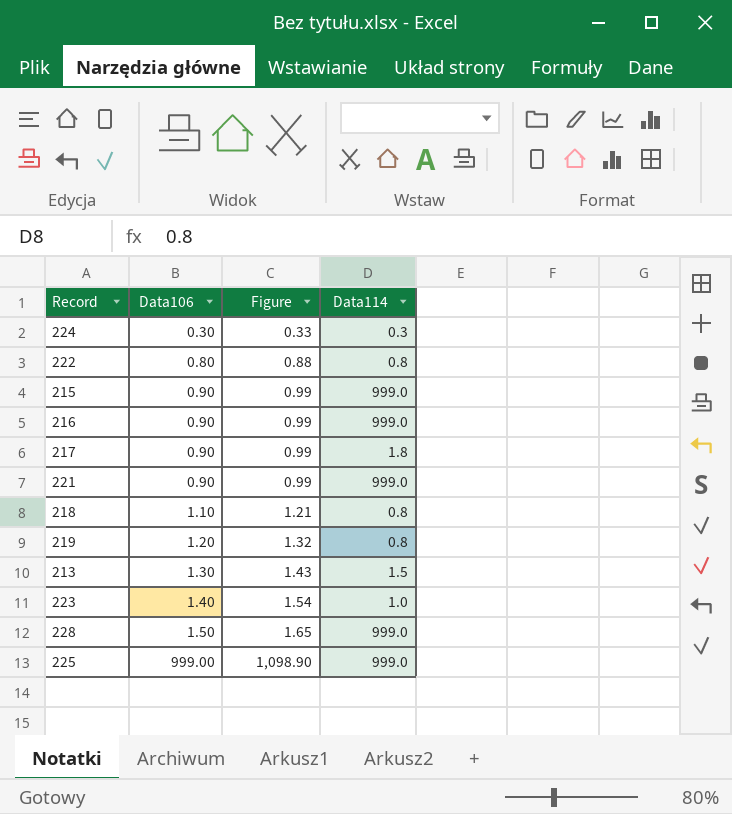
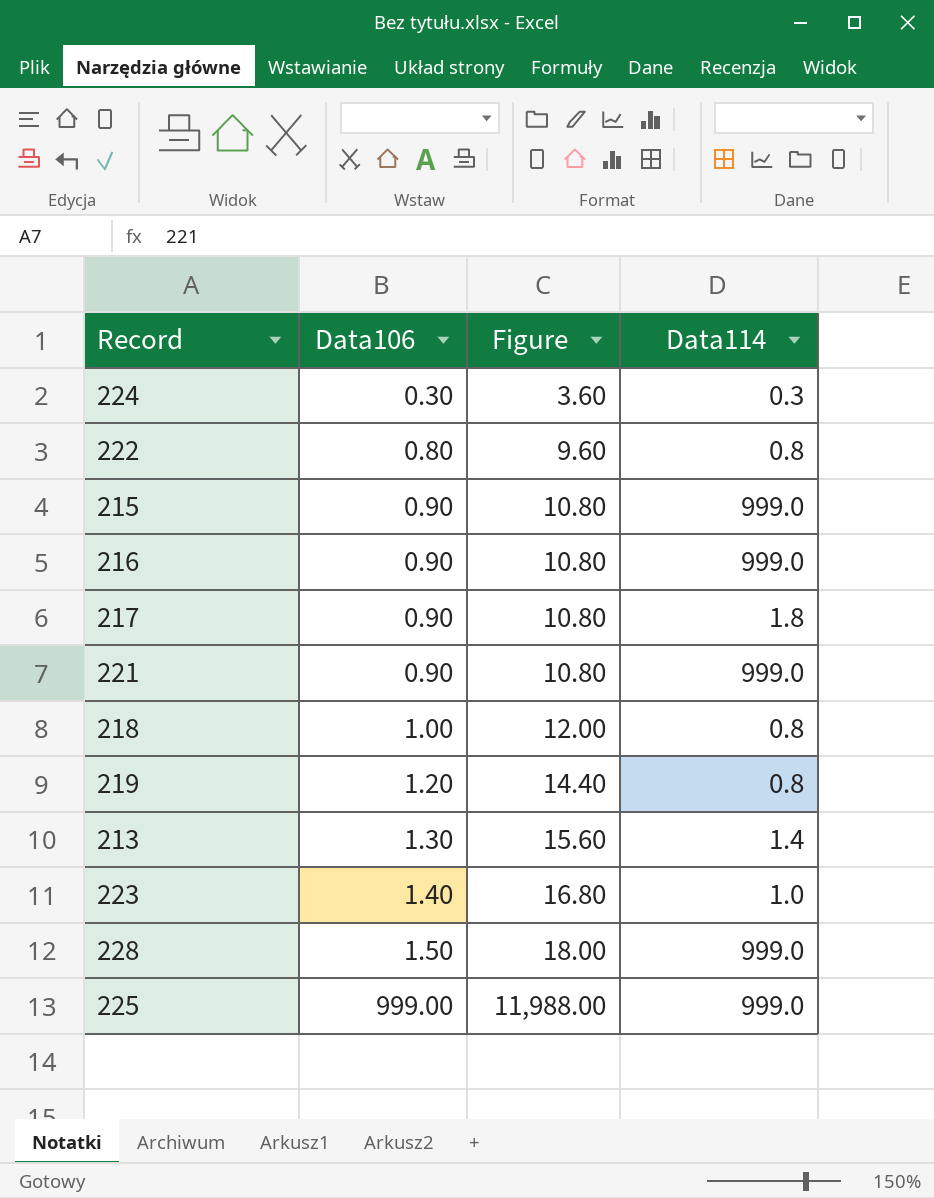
column Figure | formula: [Data106] * 1.1 -> [Data106] * 12
218 | Data106: 1.10 -> 1.00
213 | Data114: 1.5 -> 1.4

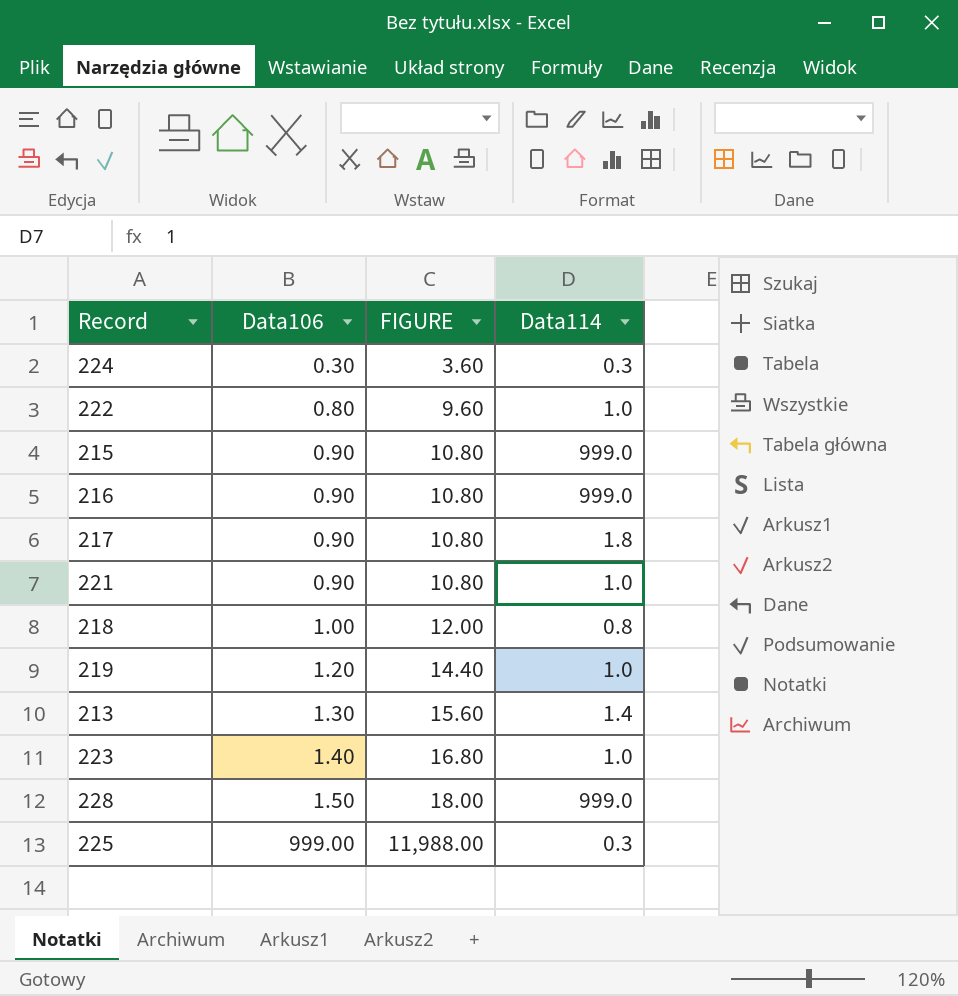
column name: Figure -> FIGURE
222 | Data114: 0.8 -> 1.0
221 | Data114: 999.0 -> 1.0
219 | Data114: 0.8 -> 1.0
225 | Data114: 999.0 -> 0.3

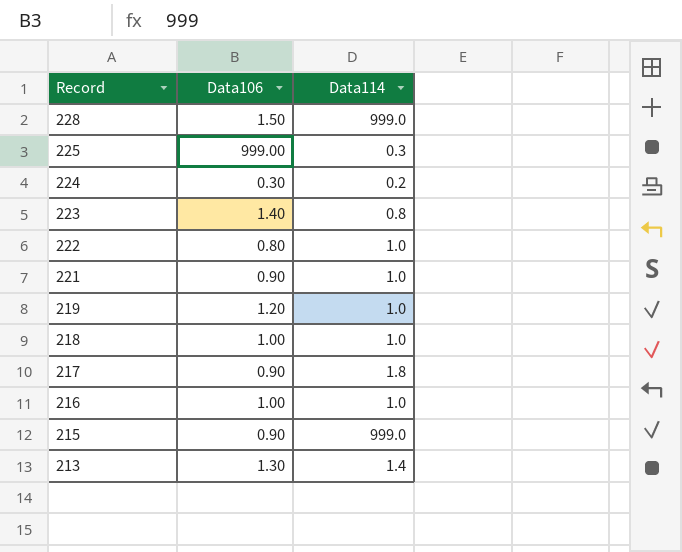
row order: Data106 ascending -> Record descending
column FIGURE | formula: [Data106] * 12 -> none
224 | Data114: 0.3 -> 0.2
223 | Data114: 1.0 -> 0.8
218 | Data114: 0.8 -> 1.0
216 | Data106: 0.90 -> 1.00
216 | Data114: 999.0 -> 1.0

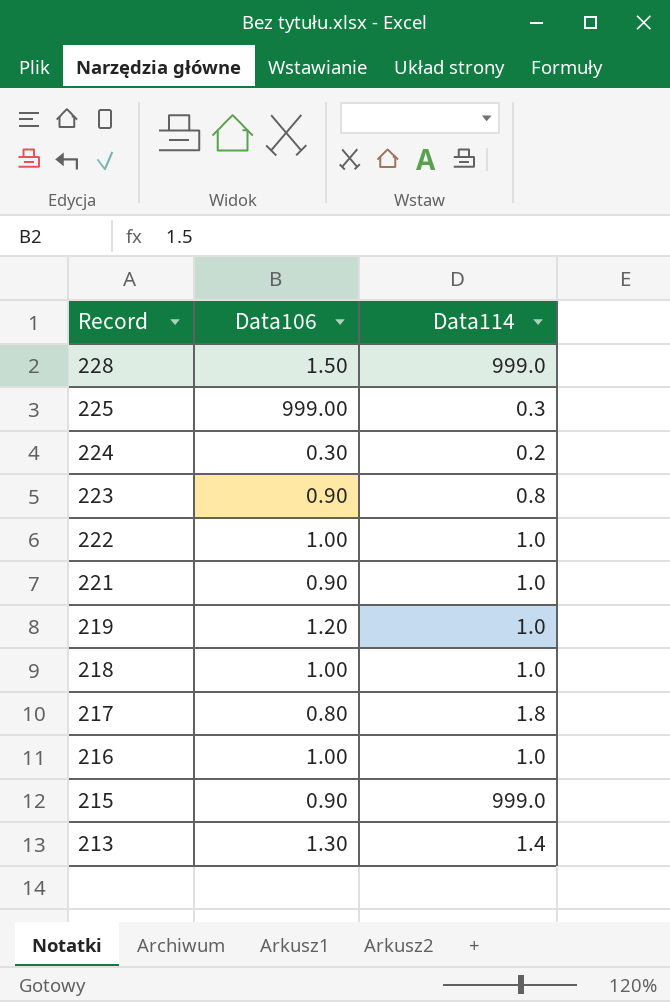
223 | Data106: 1.40 -> 0.90
222 | Data106: 0.80 -> 1.00
217 | Data106: 0.90 -> 0.80

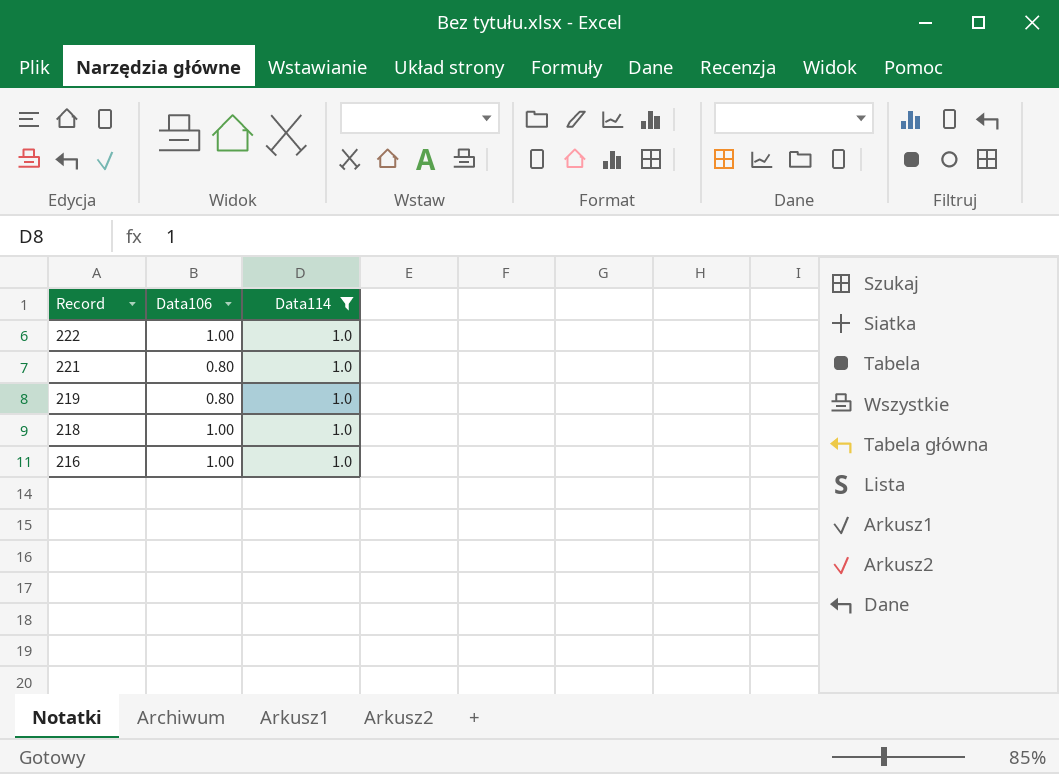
filter: none -> Data114 = 1.0
221 | Data106: 0.90 -> 0.80
219 | Data106: 1.20 -> 0.80

